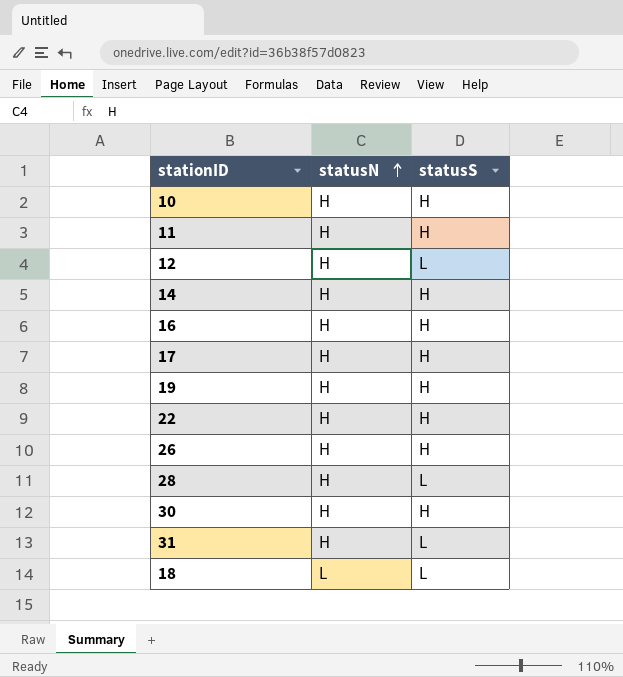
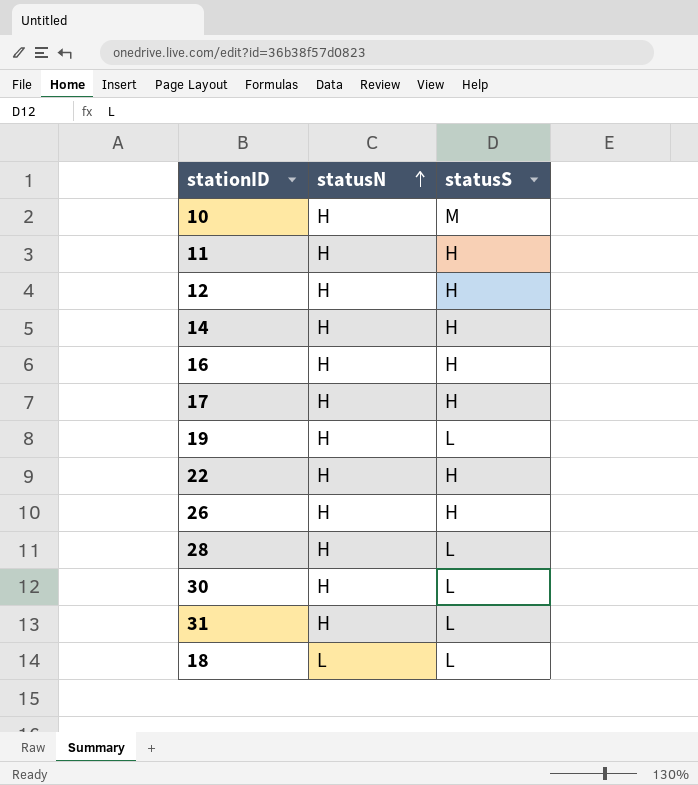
10 | statusS: H -> M
12 | statusS: L -> H
19 | statusS: H -> L
30 | statusS: H -> L

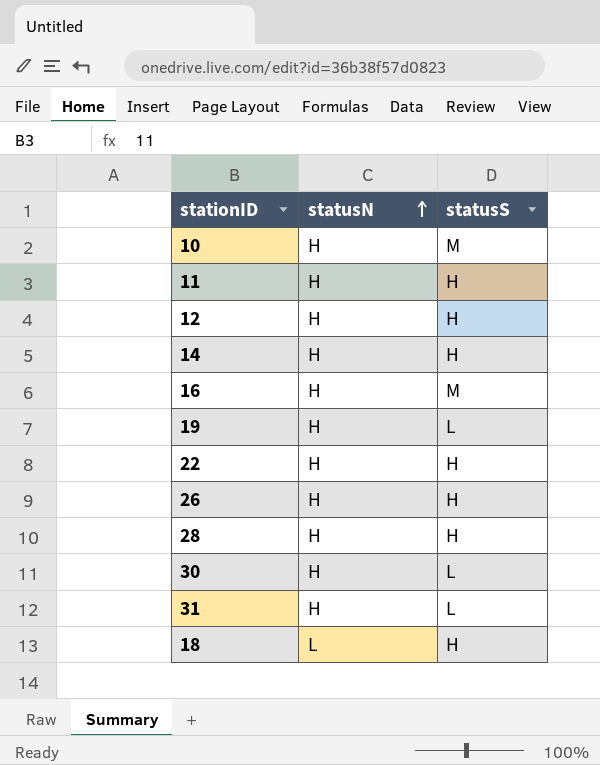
row 17: H | H -> none
16 | statusS: H -> M
28 | statusS: L -> H
18 | statusS: L -> H

